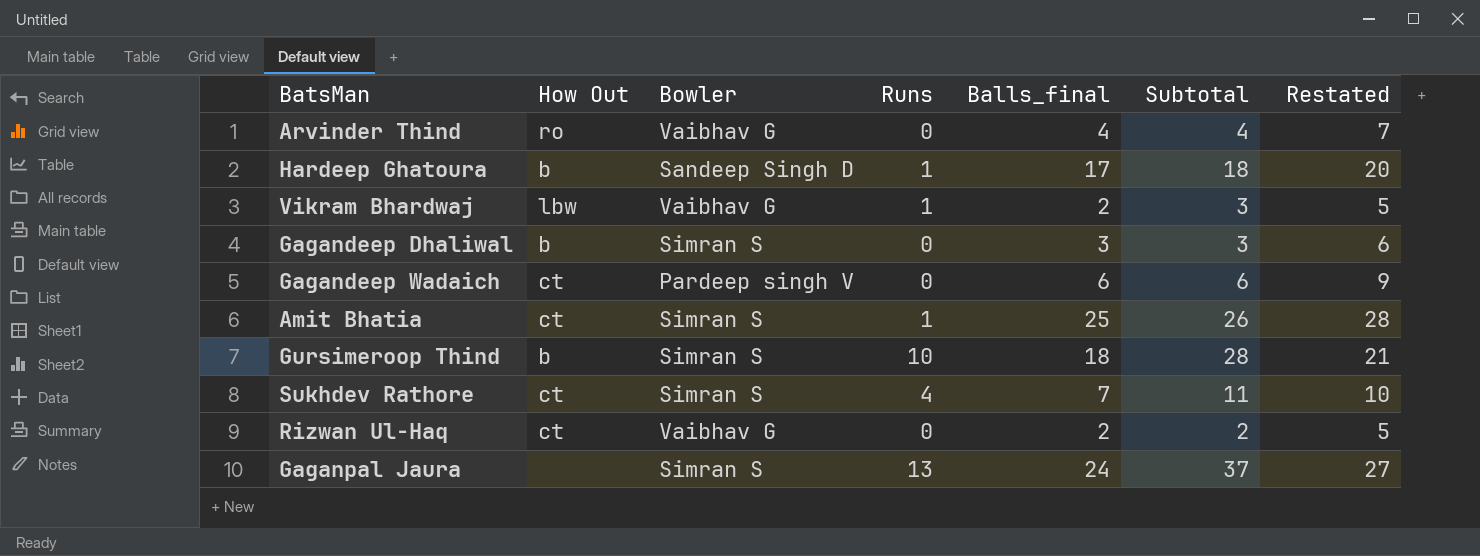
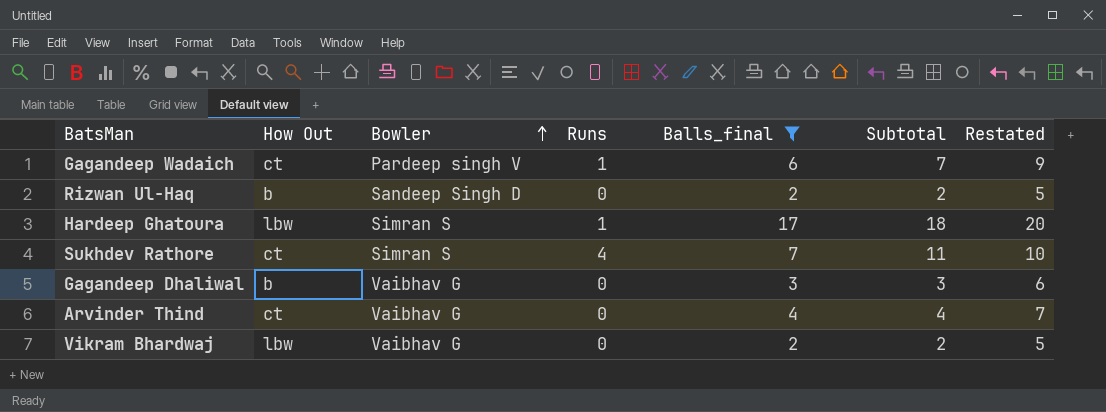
filter: none -> Balls_final <= 17
row order: none -> Bowler ascending
Gagandeep Wadaich | Runs: 0 -> 1
Gagandeep Wadaich | Subtotal: 6 -> 7
Rizwan Ul-Haq | How Out: ct -> b
Rizwan Ul-Haq | Bowler: Vaibhav G -> Sandeep Singh D
Hardeep Ghatoura | How Out: b -> lbw
Hardeep Ghatoura | Bowler: Sandeep Singh D -> Simran S
Gagandeep Dhaliwal | Bowler: Simran S -> Vaibhav G
Arvinder Thind | How Out: ro -> ct
Vikram Bhardwaj | Runs: 1 -> 0
Vikram Bhardwaj | Subtotal: 3 -> 2

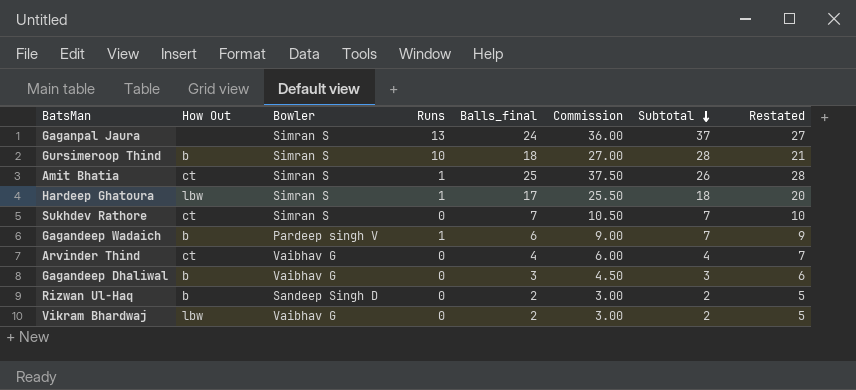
filter: Balls_final <= 17 -> none
row order: Bowler ascending -> Subtotal descending
column Commission | formula: none -> [Balls_final] * 1.5
Sukhdev Rathore | Runs: 4 -> 0
Sukhdev Rathore | Subtotal: 11 -> 7
Gagandeep Wadaich | How Out: ct -> b

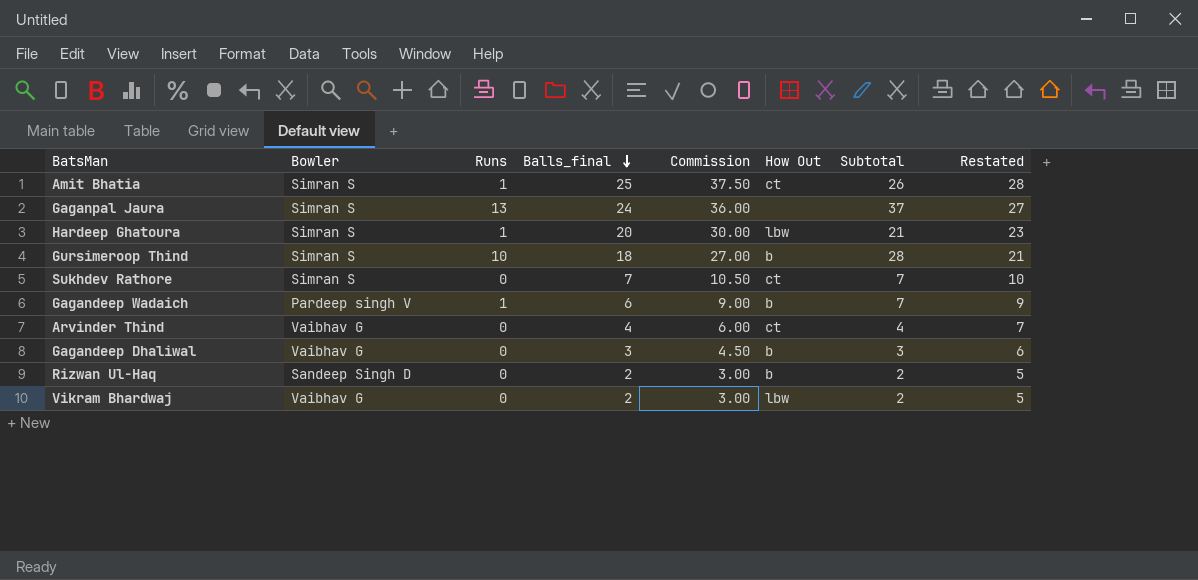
row order: Subtotal descending -> Balls_final descending
column How Out | position: 2 -> 6
Hardeep Ghatoura | Balls_final: 17 -> 20
Hardeep Ghatoura | Commission: 25.50 -> 30.00
Hardeep Ghatoura | Subtotal: 18 -> 21
Hardeep Ghatoura | Restated: 20 -> 23

